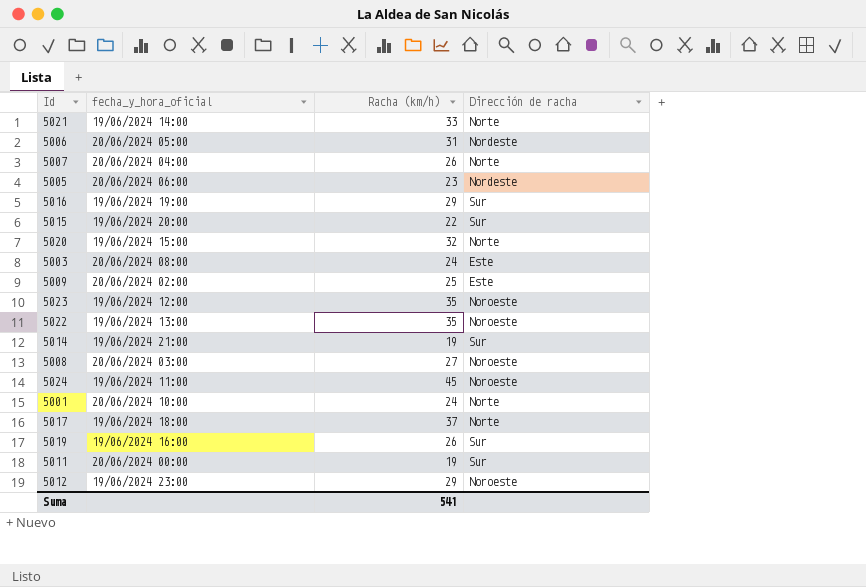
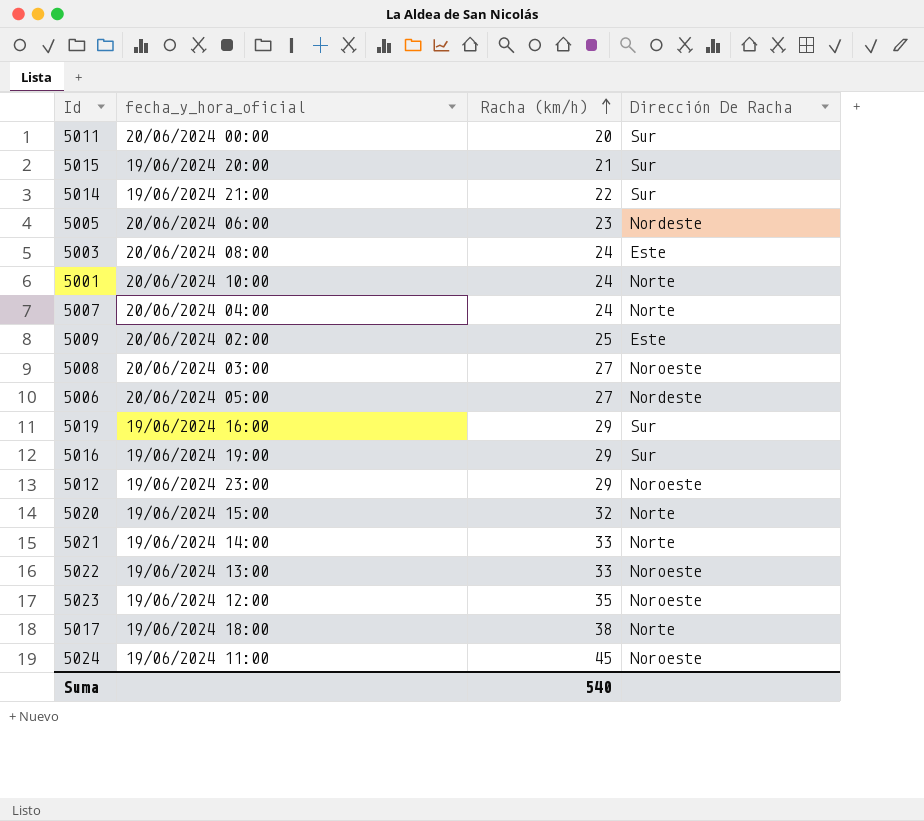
row order: none -> Racha (km/h) ascending
column name: Dirección de racha -> Dirección De Racha
5011 | Racha (km/h): 19 -> 20
5015 | Racha (km/h): 22 -> 21
5014 | Racha (km/h): 19 -> 22
5007 | Racha (km/h): 26 -> 24
5006 | Racha (km/h): 31 -> 27
5019 | Racha (km/h): 26 -> 29
5022 | Racha (km/h): 35 -> 33
5017 | Racha (km/h): 37 -> 38
Suma | Racha (km/h): 541 -> 540

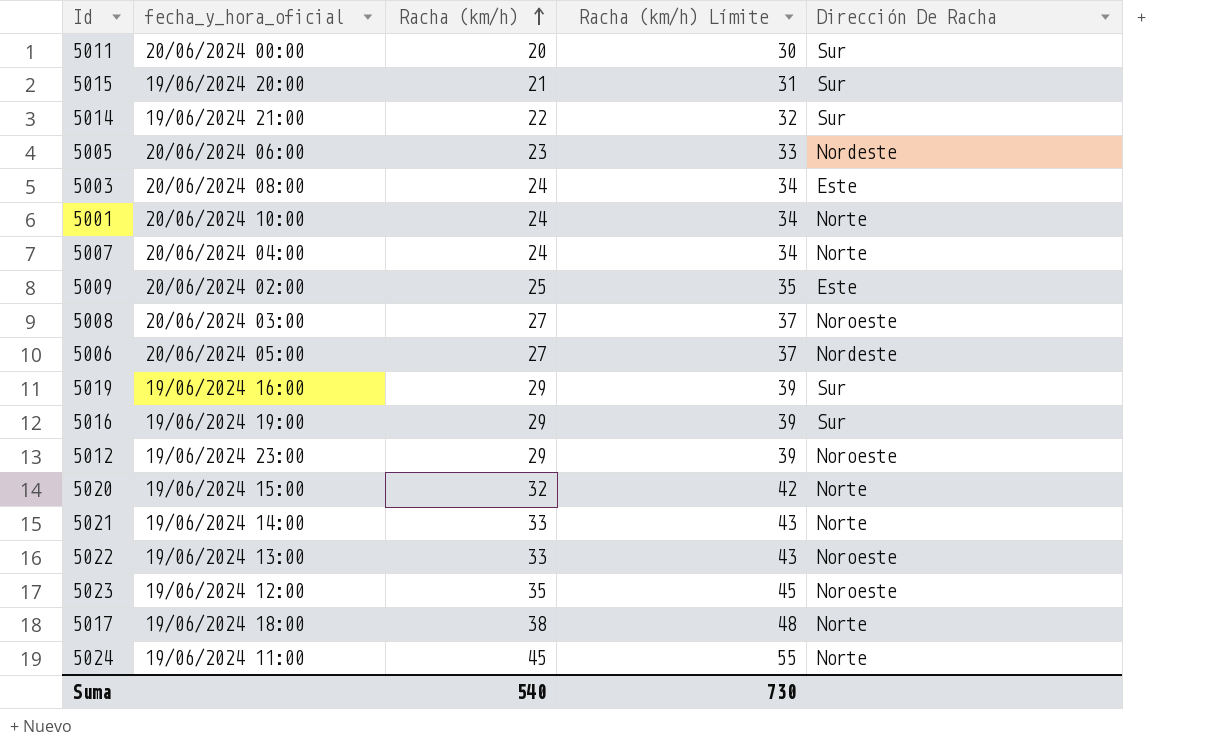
column Racha (km/h) Límite | formula: none -> [Racha (km/h)] + 10
5024 | Dirección De Racha: Noroeste -> Norte

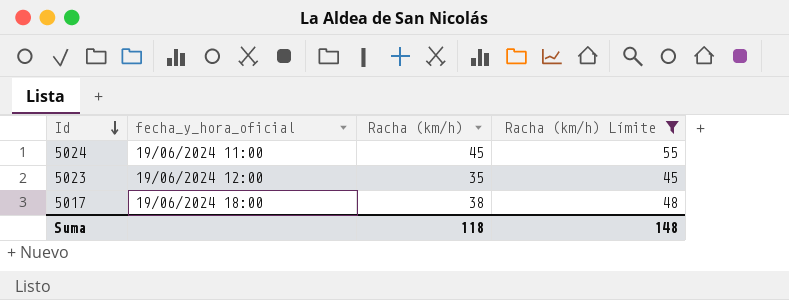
filter: none -> Racha (km/h) Límite >= 45
row order: Racha (km/h) ascending -> Id descending
column Dirección De Racha | position: 5 -> none
Suma | Racha (km/h): 540 -> 118
Suma | Racha (km/h) Límite: 730 -> 148

